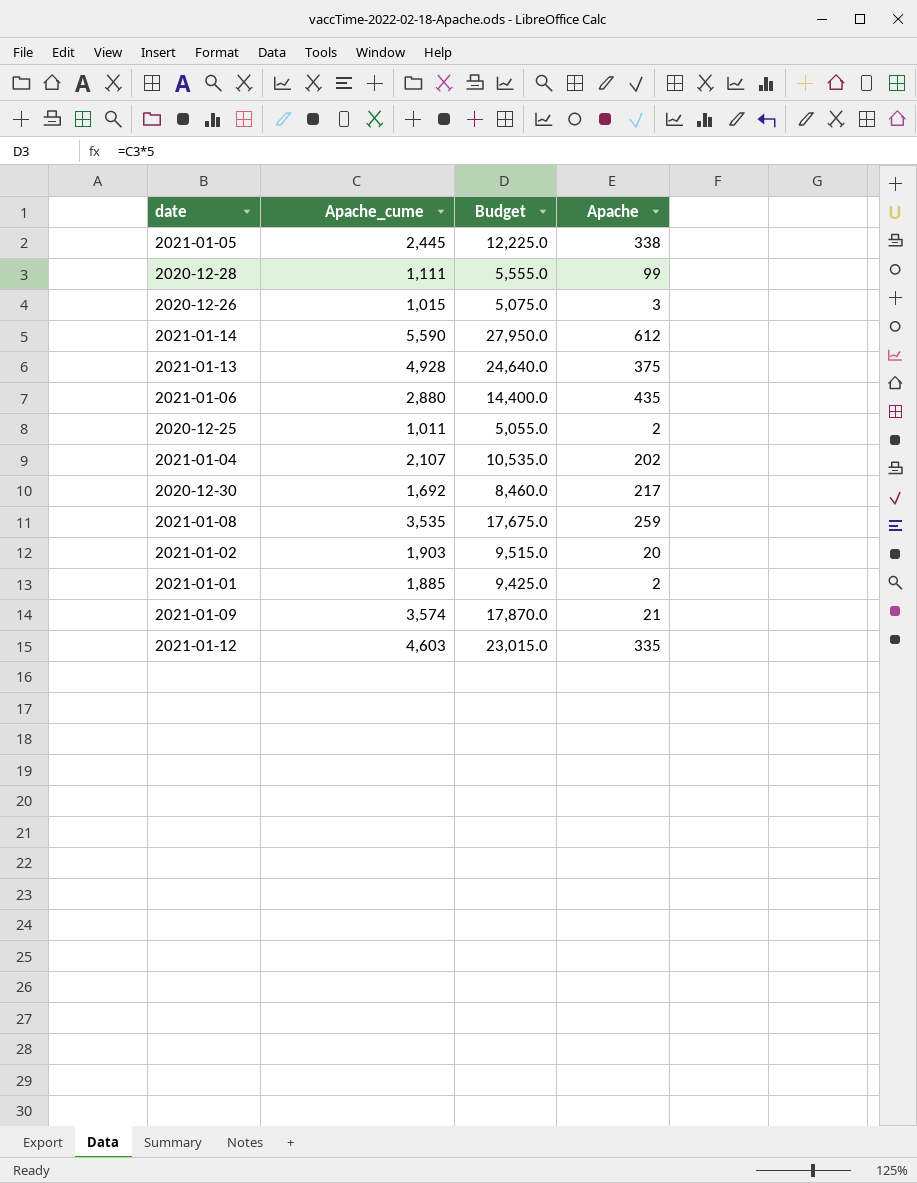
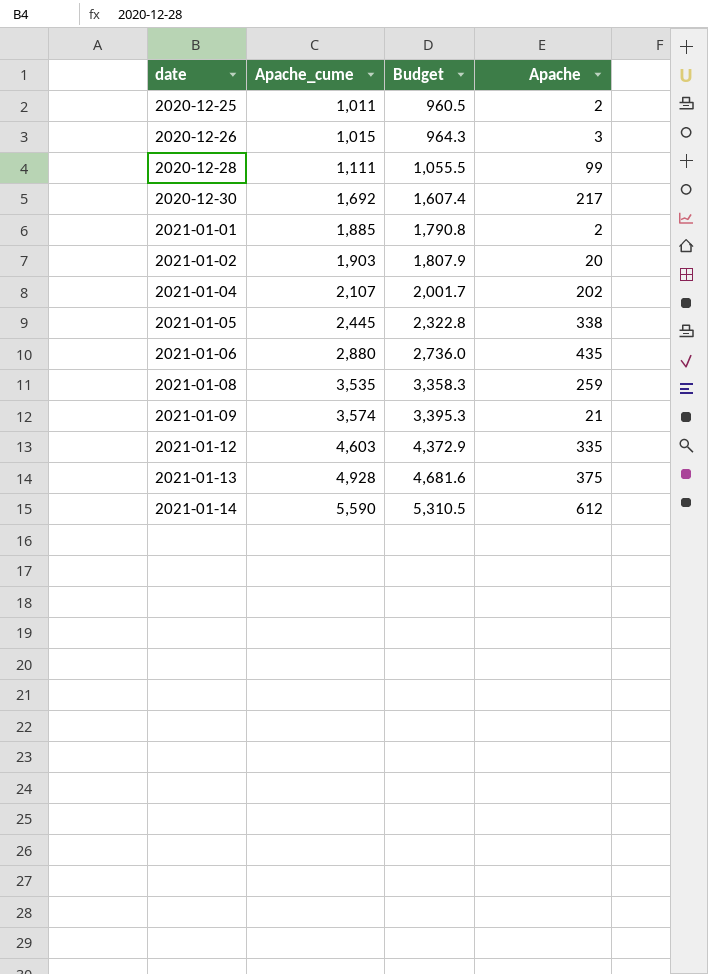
row order: none -> date ascending
column Budget | formula: [Apache_cume] * 5 -> [Apache_cume] * 0.95

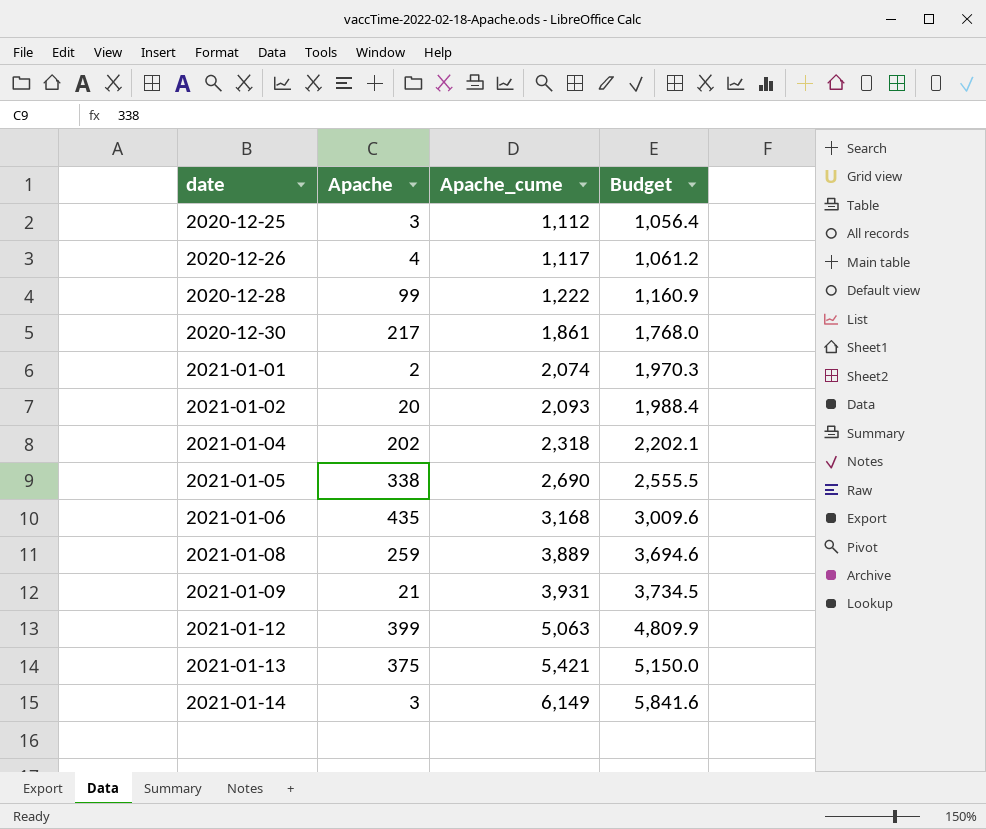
column Apache | position: 4 -> 2
2020-12-25 | Apache: 2 -> 3
2020-12-25 | Apache_cume: 1,011 -> 1,112
2020-12-25 | Budget: 960.5 -> 1,056.4
2020-12-26 | Apache: 3 -> 4
2020-12-26 | Apache_cume: 1,015 -> 1,117
2020-12-26 | Budget: 964.3 -> 1,061.2
2020-12-28 | Apache_cume: 1,111 -> 1,222
2020-12-28 | Budget: 1,055.5 -> 1,160.9
2020-12-30 | Apache_cume: 1,692 -> 1,861
2020-12-30 | Budget: 1,607.4 -> 1,768.0
2021-01-01 | Apache_cume: 1,885 -> 2,074
2021-01-01 | Budget: 1,790.8 -> 1,970.3
2021-01-02 | Apache_cume: 1,903 -> 2,093
2021-01-02 | Budget: 1,807.9 -> 1,988.4
2021-01-04 | Apache_cume: 2,107 -> 2,318
2021-01-04 | Budget: 2,001.7 -> 2,202.1
2021-01-05 | Apache_cume: 2,445 -> 2,690
2021-01-05 | Budget: 2,322.8 -> 2,555.5
2021-01-06 | Apache_cume: 2,880 -> 3,168
2021-01-06 | Budget: 2,736.0 -> 3,009.6
2021-01-08 | Apache_cume: 3,535 -> 3,889
2021-01-08 | Budget: 3,358.3 -> 3,694.6
2021-01-09 | Apache_cume: 3,574 -> 3,931
2021-01-09 | Budget: 3,395.3 -> 3,734.5
2021-01-12 | Apache: 335 -> 399
2021-01-12 | Apache_cume: 4,603 -> 5,063
2021-01-12 | Budget: 4,372.9 -> 4,809.9
2021-01-13 | Apache_cume: 4,928 -> 5,421
2021-01-13 | Budget: 4,681.6 -> 5,150.0
2021-01-14 | Apache: 612 -> 3
2021-01-14 | Apache_cume: 5,590 -> 6,149
2021-01-14 | Budget: 5,310.5 -> 5,841.6

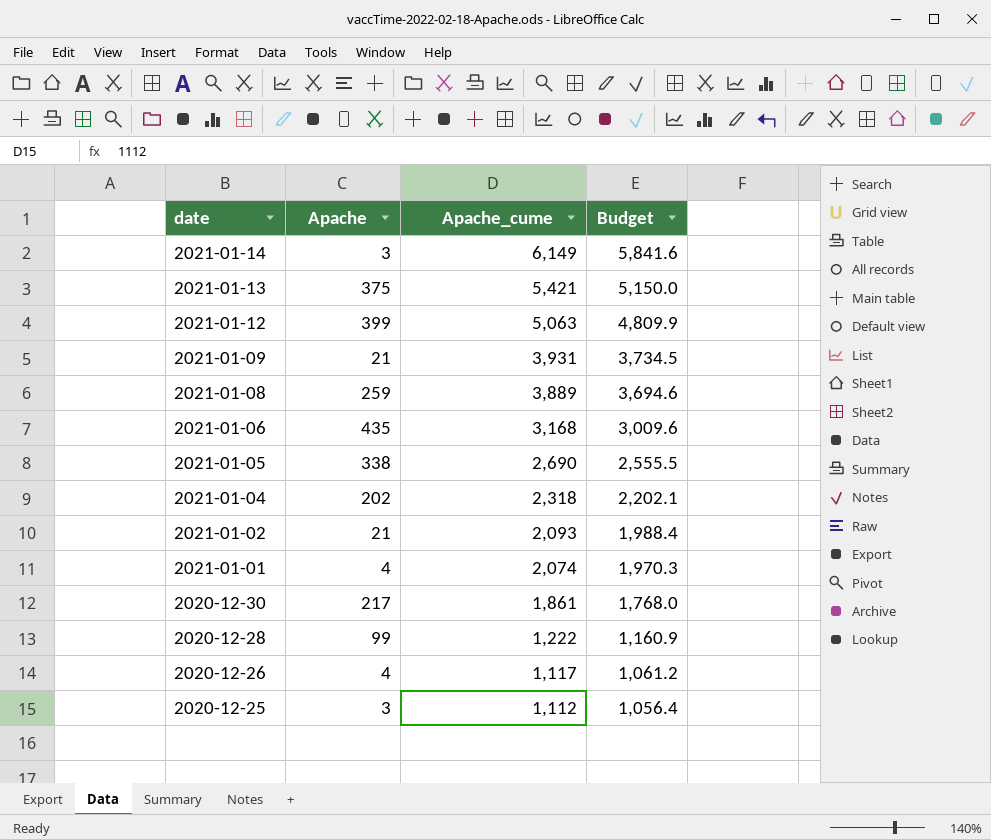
row order: date ascending -> date descending
2021-01-02 | Apache: 20 -> 21
2021-01-01 | Apache: 2 -> 4

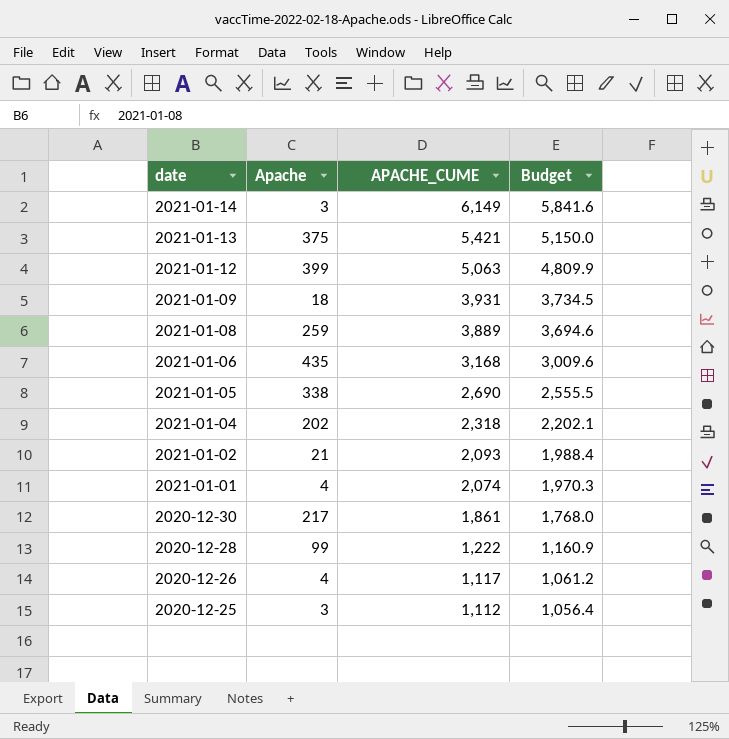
column name: Apache_cume -> APACHE_CUME
2021-01-09 | Apache: 21 -> 18

